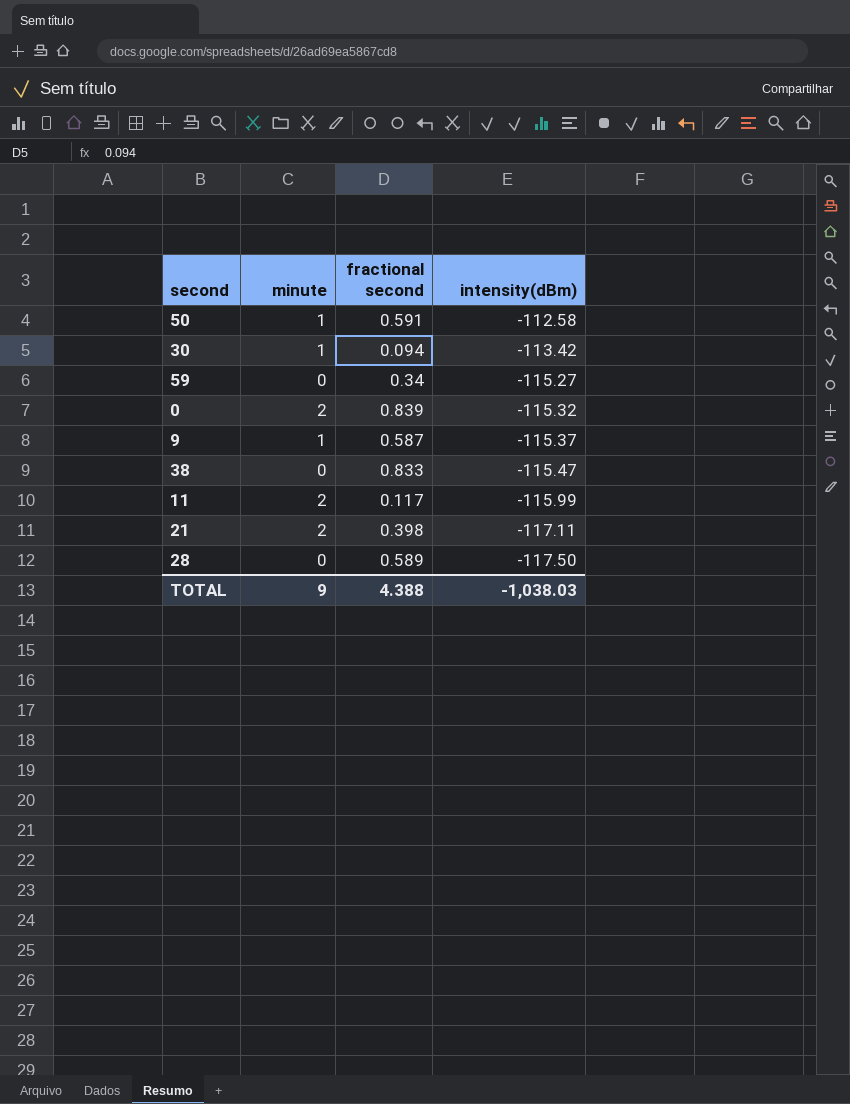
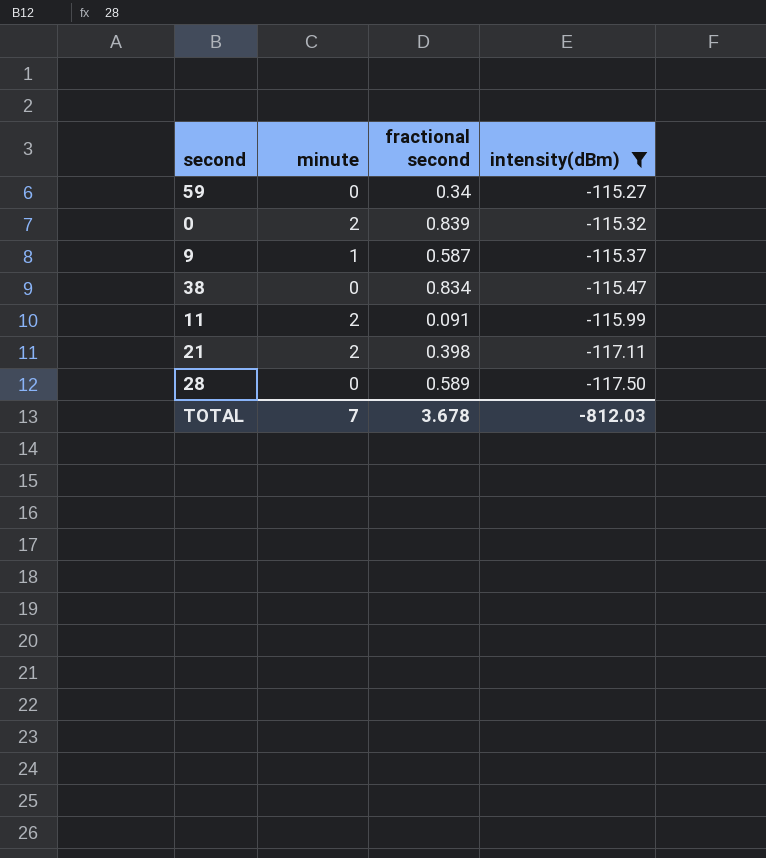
filter: none -> intensity(dBm) <= -115.27
38 | fractional second: 0.833 -> 0.834
11 | fractional second: 0.117 -> 0.091
TOTAL | minute: 9 -> 7
TOTAL | fractional second: 4.388 -> 3.678
TOTAL | intensity(dBm): -1,038.03 -> -812.03

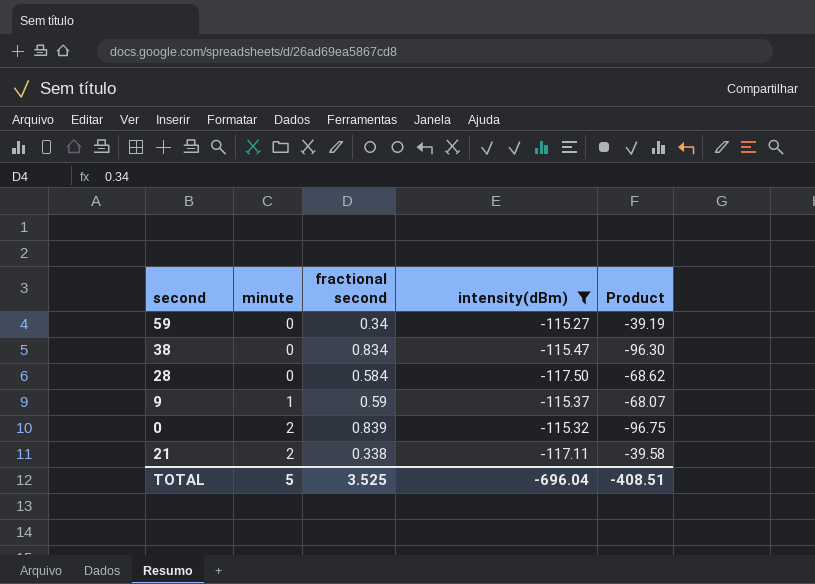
row order: intensity(dBm) descending -> minute ascending
column Product | formula: none -> [fractional second] * [intensity(dBm)]
row 11: 2 | 0.091 | -115.99 -> none
28 | fractional second: 0.589 -> 0.584
9 | fractional second: 0.587 -> 0.59
21 | fractional second: 0.398 -> 0.338
TOTAL | minute: 7 -> 5
TOTAL | fractional second: 3.678 -> 3.525
TOTAL | intensity(dBm): -812.03 -> -696.04

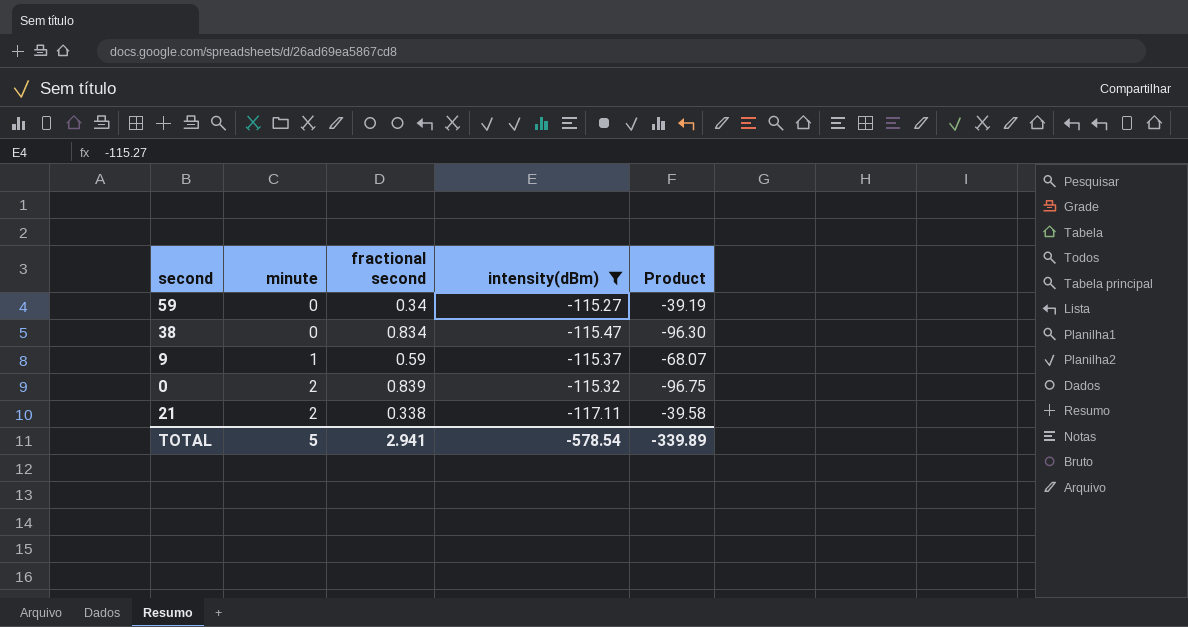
row 28: 0 | 0.584 | -117.50 | -68.62 -> none
TOTAL | fractional second: 3.525 -> 2.941
TOTAL | intensity(dBm): -696.04 -> -578.54
TOTAL | Product: -408.51 -> -339.89

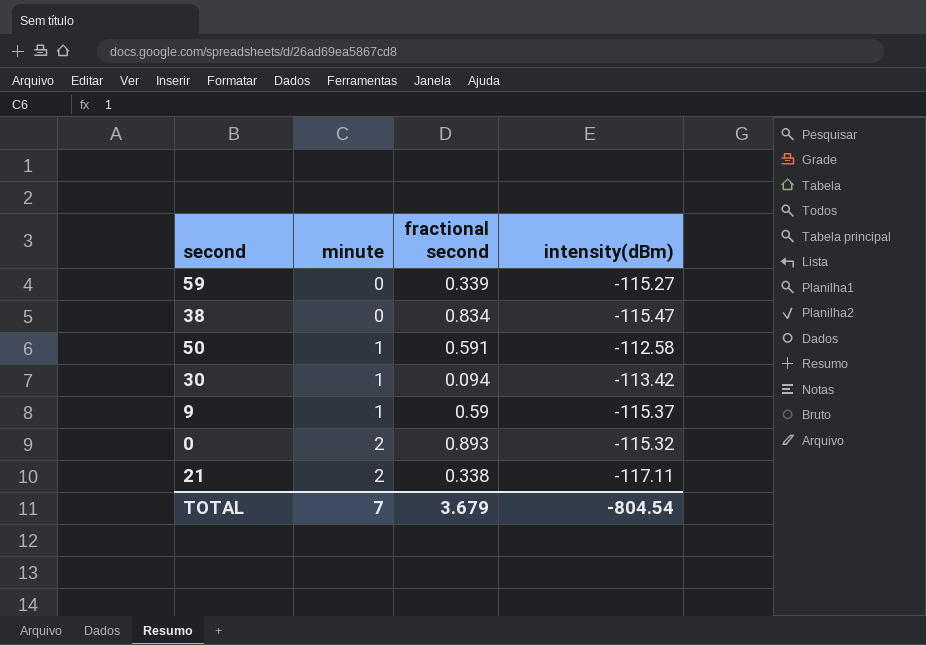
filter: intensity(dBm) <= -115.27 -> none
column Product | formula: [fractional second] * [intensity(dBm)] -> none
59 | fractional second: 0.34 -> 0.339
0 | fractional second: 0.839 -> 0.893
TOTAL | minute: 5 -> 7
TOTAL | fractional second: 2.941 -> 3.679
TOTAL | intensity(dBm): -578.54 -> -804.54

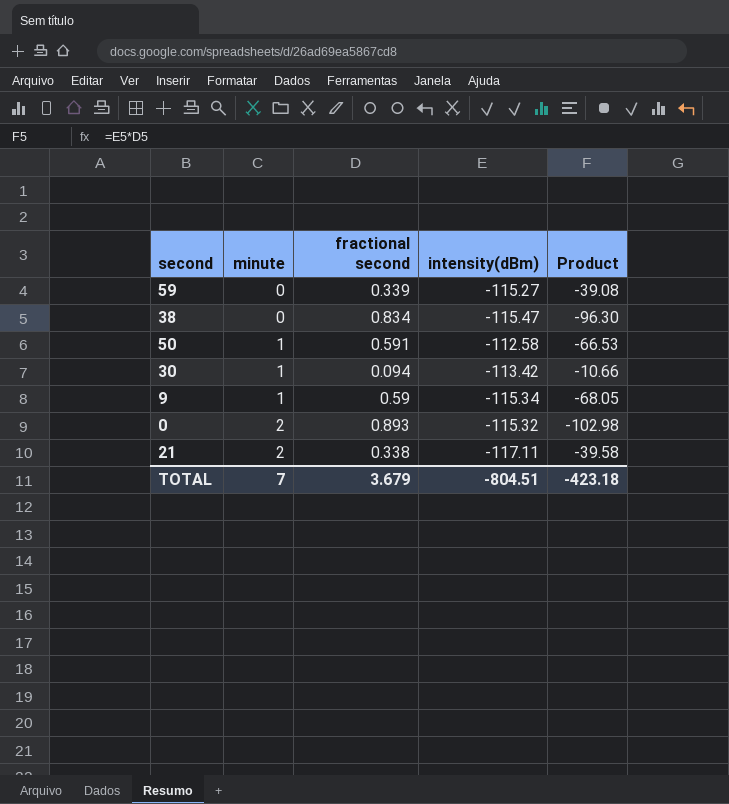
column Product | formula: none -> [fractional second] * [intensity(dBm)]
9 | intensity(dBm): -115.37 -> -115.34
TOTAL | intensity(dBm): -804.54 -> -804.51

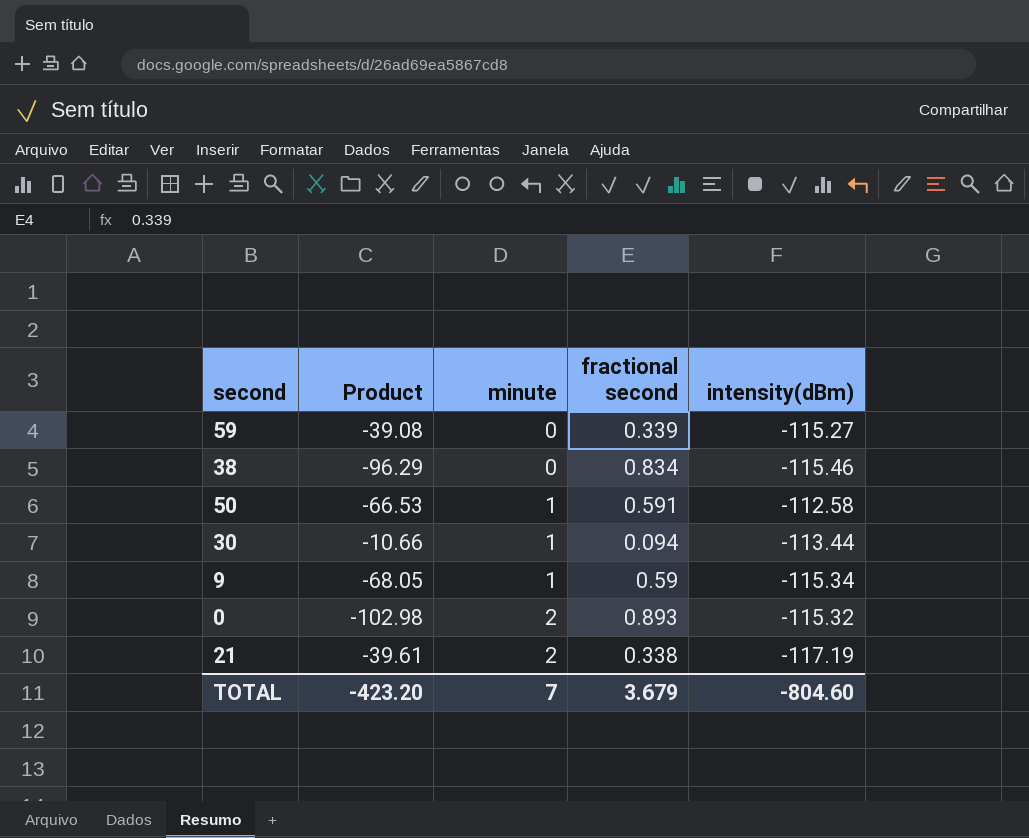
column Product | position: 5 -> 2
38 | Product: -96.30 -> -96.29
38 | intensity(dBm): -115.47 -> -115.46
30 | intensity(dBm): -113.42 -> -113.44
21 | Product: -39.58 -> -39.61
21 | intensity(dBm): -117.11 -> -117.19
TOTAL | Product: -423.18 -> -423.20
TOTAL | intensity(dBm): -804.51 -> -804.60

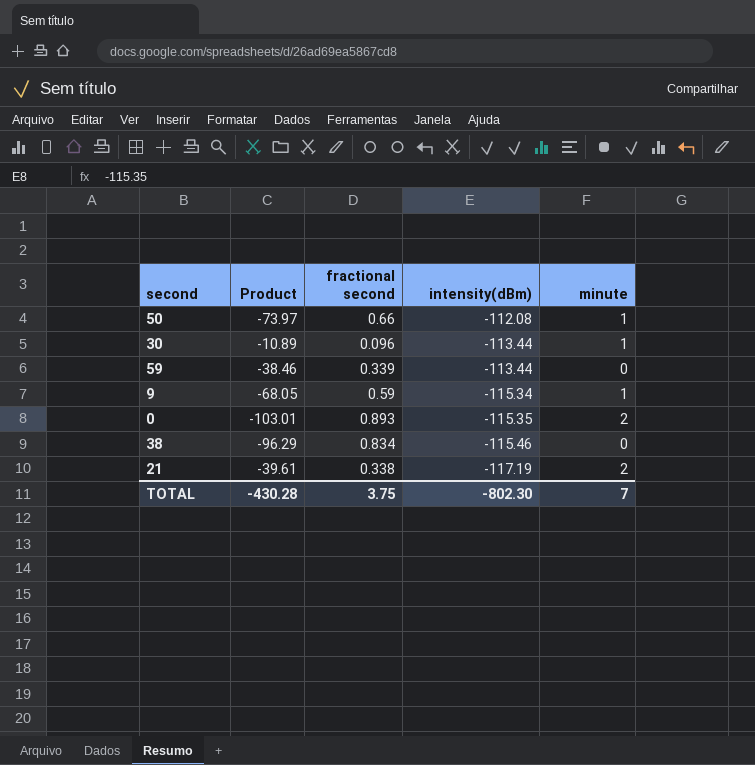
row order: minute ascending -> intensity(dBm) descending
column minute | position: 3 -> 5
50 | Product: -66.53 -> -73.97
50 | fractional second: 0.591 -> 0.66
50 | intensity(dBm): -112.58 -> -112.08
30 | Product: -10.66 -> -10.89
30 | fractional second: 0.094 -> 0.096
59 | Product: -39.08 -> -38.46
59 | intensity(dBm): -115.27 -> -113.44
0 | Product: -102.98 -> -103.01
0 | intensity(dBm): -115.32 -> -115.35
TOTAL | Product: -423.20 -> -430.28
TOTAL | fractional second: 3.679 -> 3.75
TOTAL | intensity(dBm): -804.60 -> -802.30

